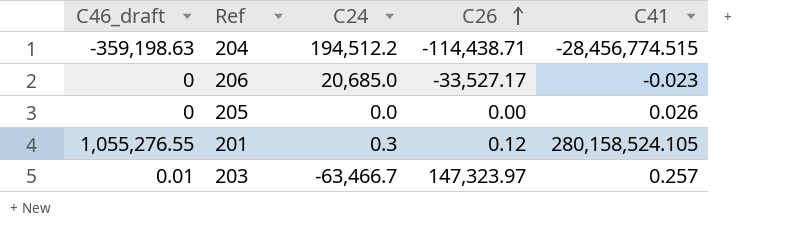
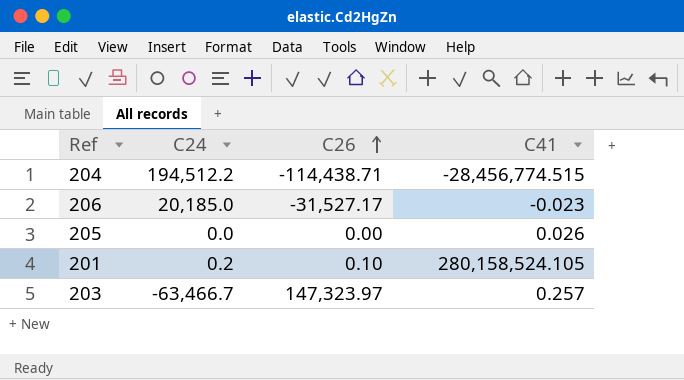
column C46_draft | position: 1 -> none
206 | C24: 20,685.0 -> 20,185.0
206 | C26: -33,527.17 -> -31,527.17
201 | C24: 0.3 -> 0.2
201 | C26: 0.12 -> 0.10

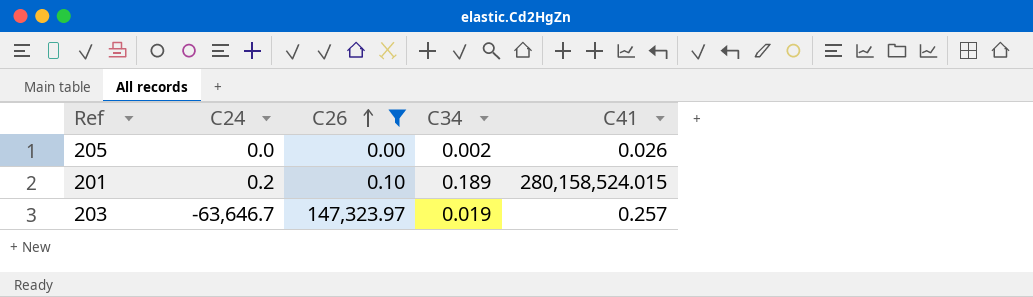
filter: none -> C26 >= 0.00
column C34 | position: none -> 4
201 | C41: 280,158,524.105 -> 280,158,524.015
203 | C24: -63,466.7 -> -63,646.7

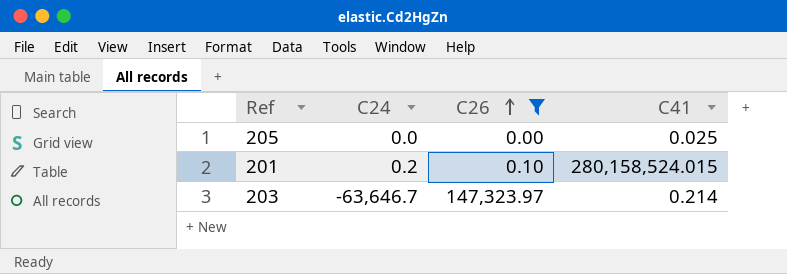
column C34 | position: 4 -> none
205 | C41: 0.026 -> 0.025
203 | C41: 0.257 -> 0.214

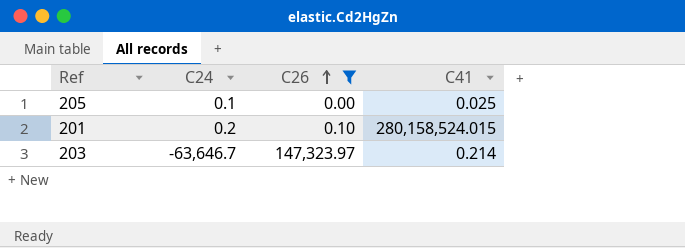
205 | C24: 0.0 -> 0.1

